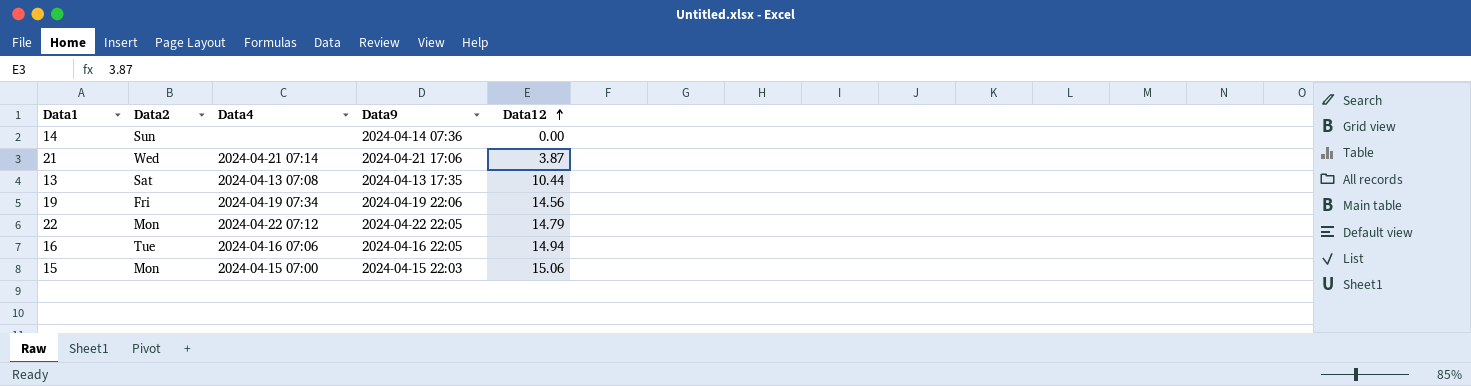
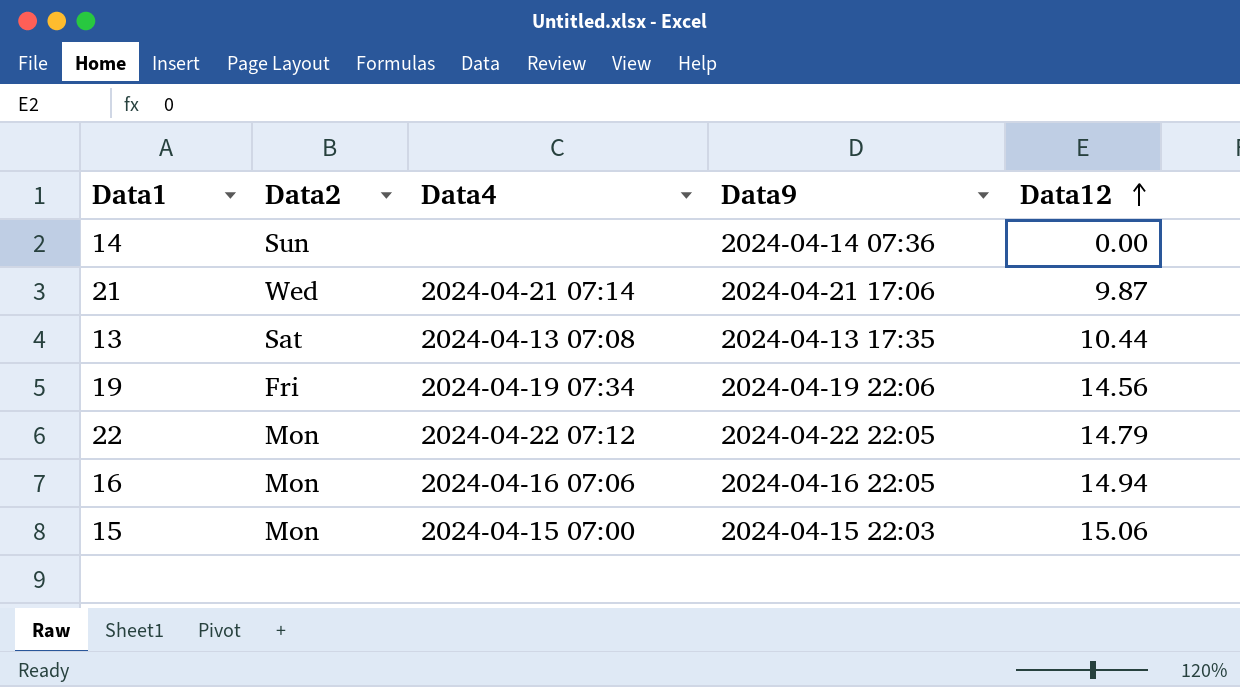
21 | Data12: 3.87 -> 9.87
16 | Data2: Tue -> Mon

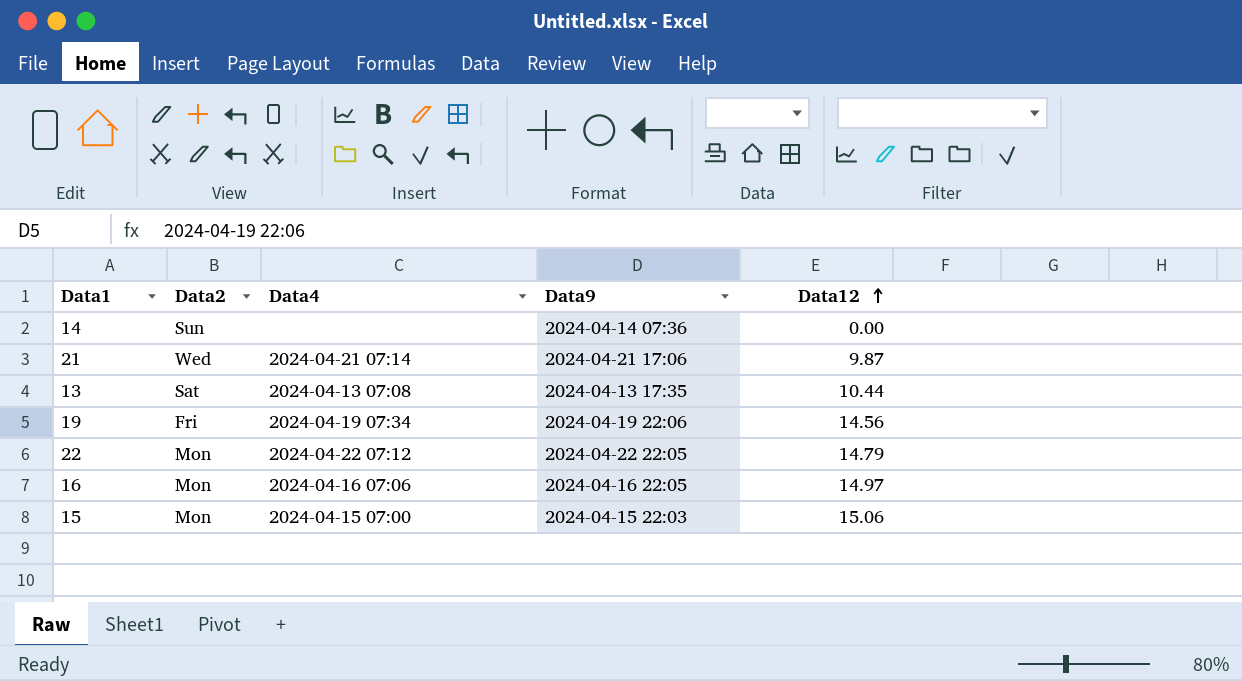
16 | Data12: 14.94 -> 14.97

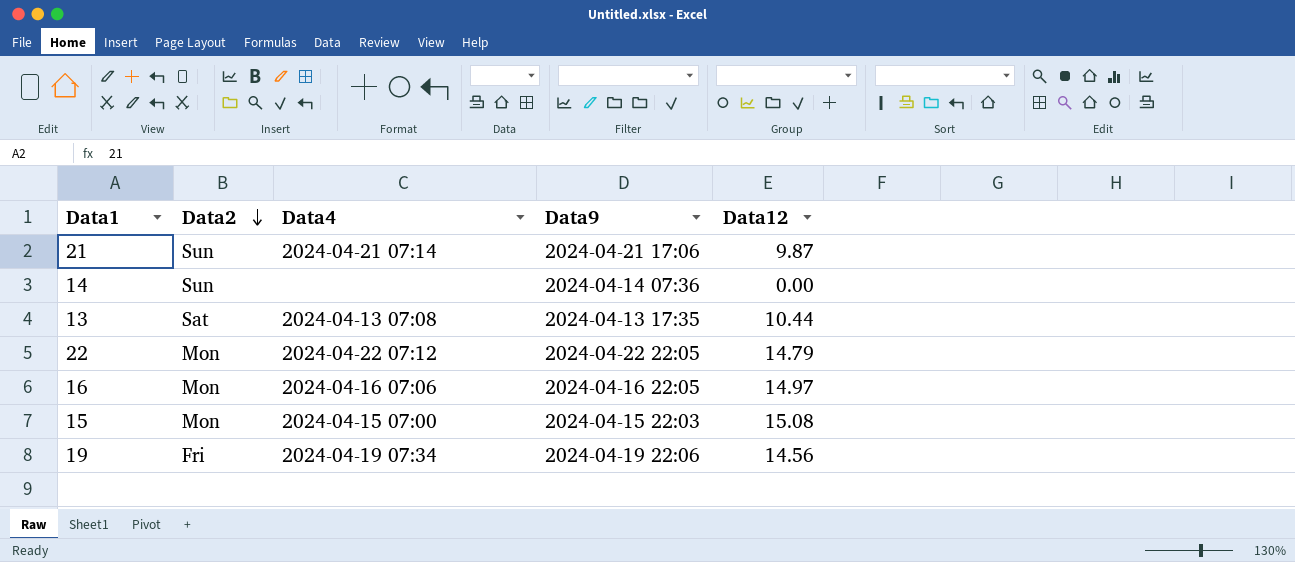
row order: Data12 ascending -> Data2 descending
21 | Data2: Wed -> Sun
15 | Data12: 15.06 -> 15.08

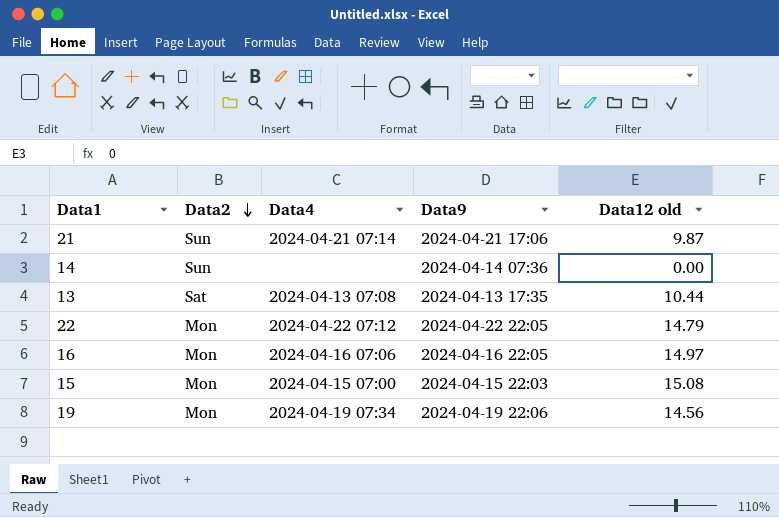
column name: Data12 -> Data12 old
19 | Data2: Fri -> Mon

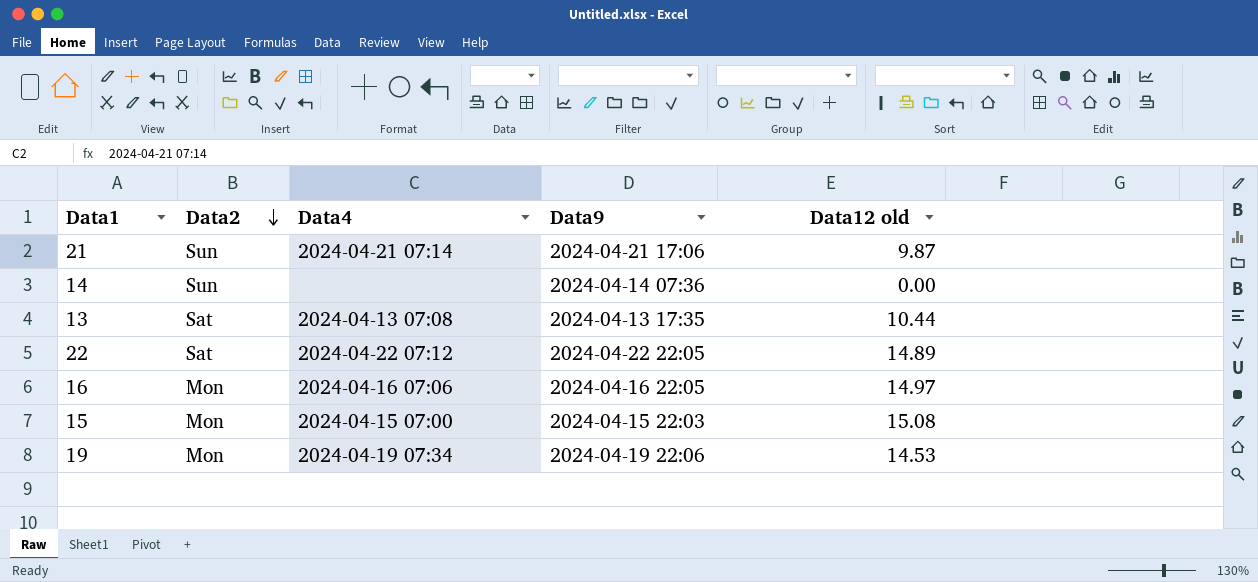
22 | Data2: Mon -> Sat
22 | Data12 old: 14.79 -> 14.89
19 | Data12 old: 14.56 -> 14.53

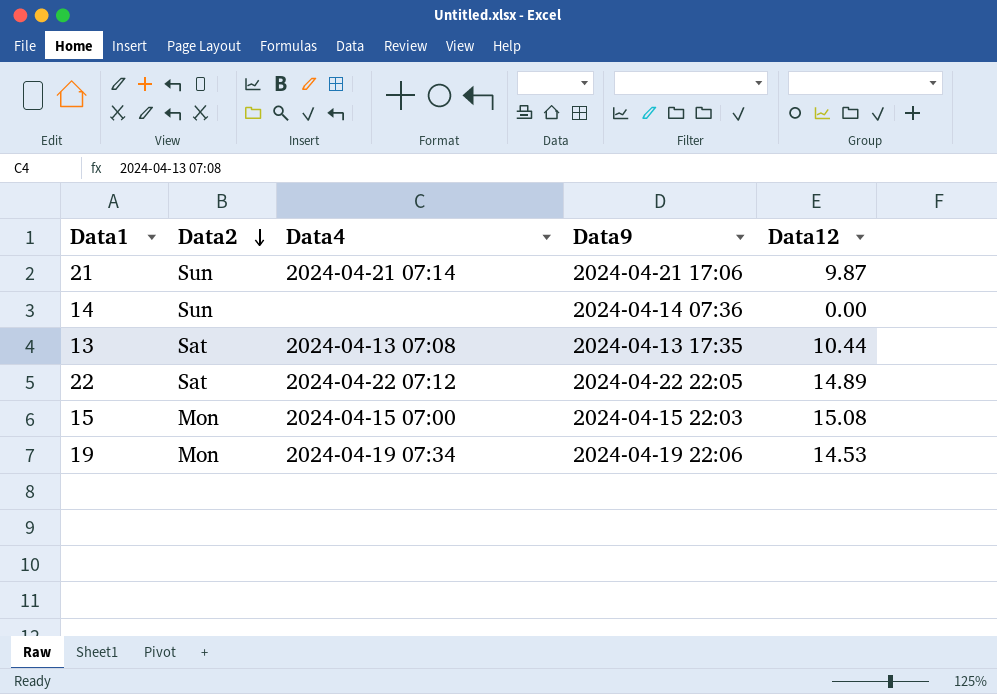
column name: Data12 old -> Data12
row 16: Mon | 2024-04-16 07:06 | 2024-04-16 22:05 | 14.97 -> none

